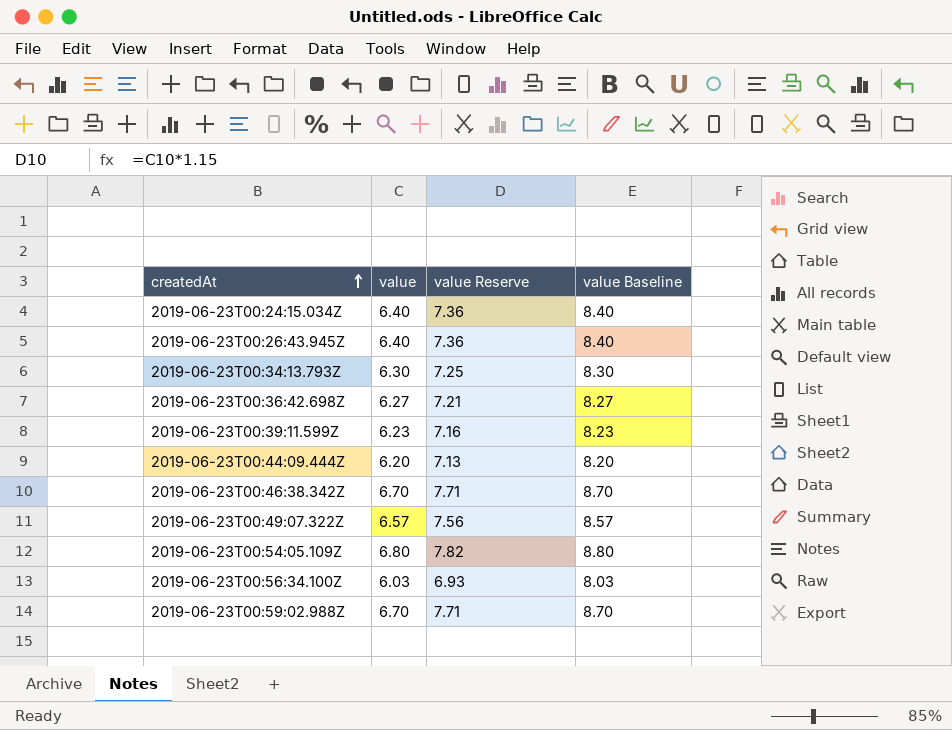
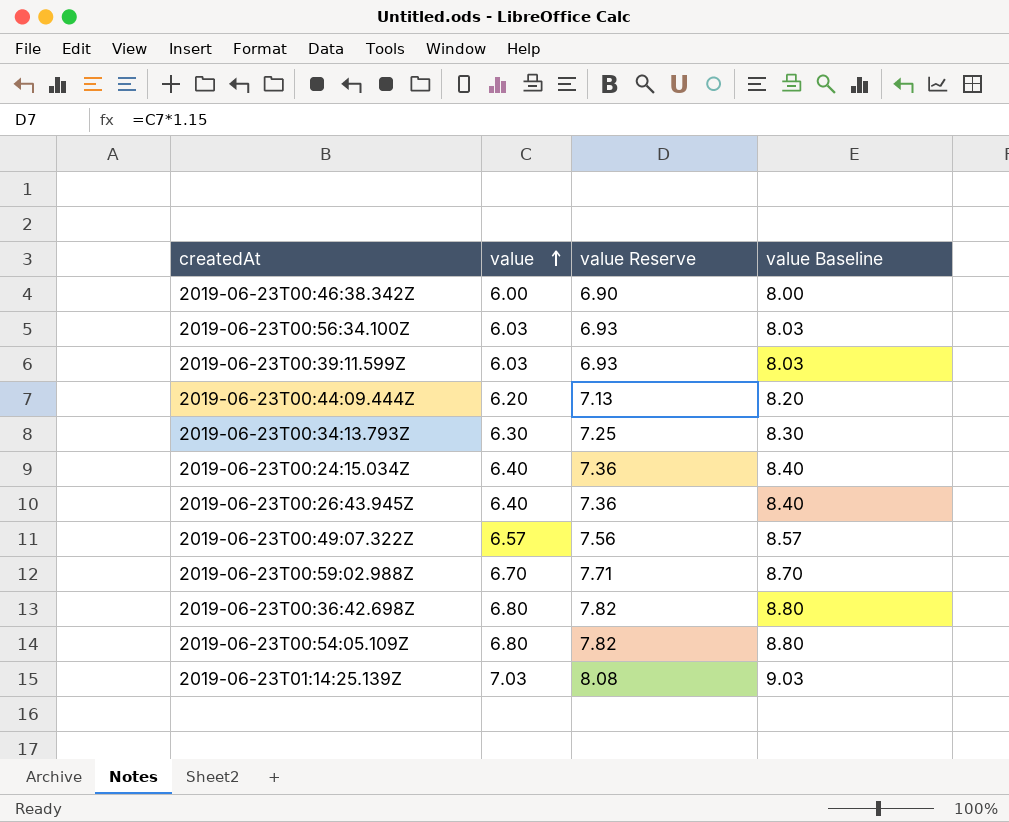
row order: createdAt ascending -> value ascending
2019-06-23T00:46:38.342Z | value: 6.70 -> 6.00
2019-06-23T00:46:38.342Z | value Reserve: 7.71 -> 6.90
2019-06-23T00:46:38.342Z | value Baseline: 8.70 -> 8.00
2019-06-23T00:39:11.599Z | value: 6.23 -> 6.03
2019-06-23T00:39:11.599Z | value Reserve: 7.16 -> 6.93
2019-06-23T00:39:11.599Z | value Baseline: 8.23 -> 8.03
2019-06-23T00:36:42.698Z | value: 6.27 -> 6.80
2019-06-23T00:36:42.698Z | value Reserve: 7.21 -> 7.82
2019-06-23T00:36:42.698Z | value Baseline: 8.27 -> 8.80
row 2019-06-23T01:14:25.139Z: none -> 7.03 | 8.08 | 9.03

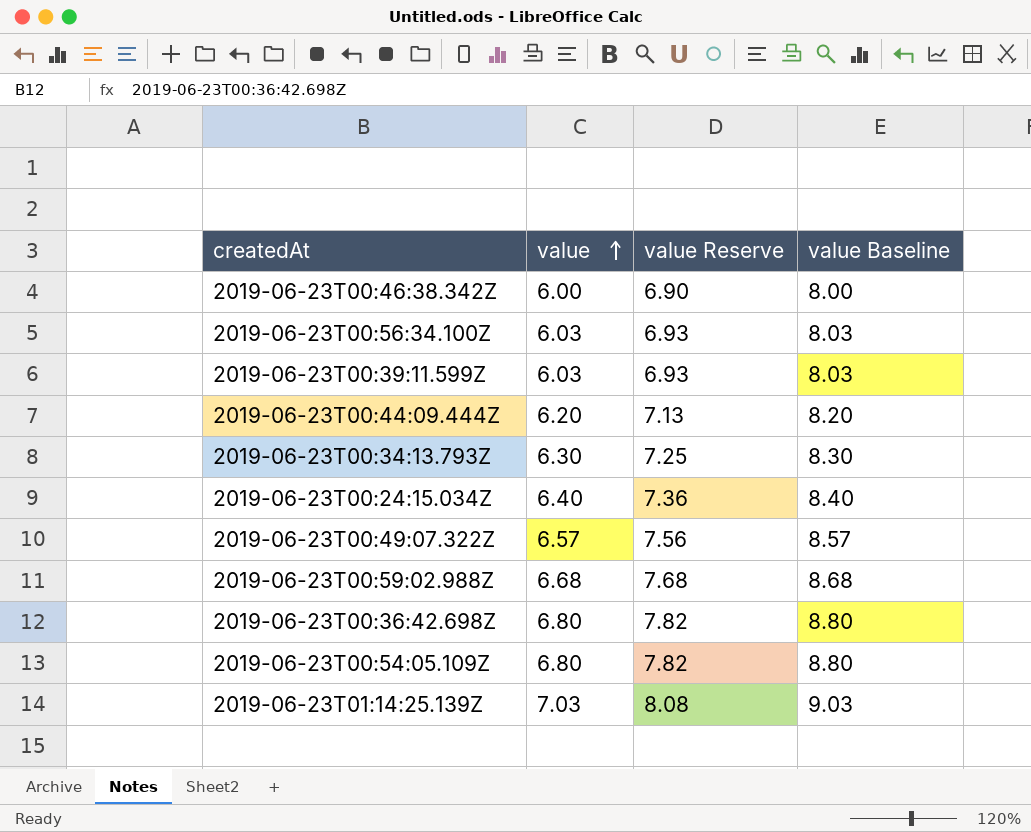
row 2019-06-23T00:26:43.945Z: 6.40 | 7.36 | 8.40 -> none
2019-06-23T00:59:02.988Z | value: 6.70 -> 6.68
2019-06-23T00:59:02.988Z | value Reserve: 7.71 -> 7.68
2019-06-23T00:59:02.988Z | value Baseline: 8.70 -> 8.68

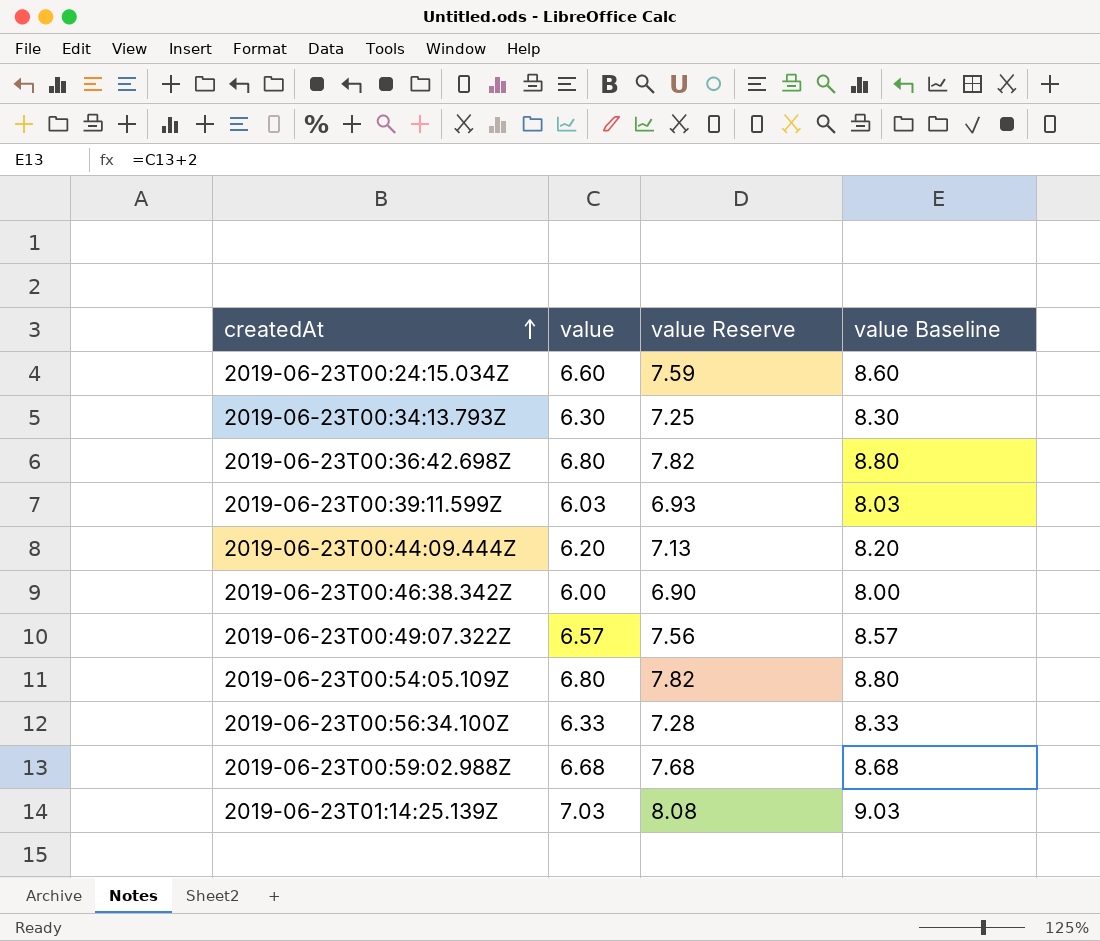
row order: value ascending -> createdAt ascending
2019-06-23T00:24:15.034Z | value: 6.40 -> 6.60
2019-06-23T00:24:15.034Z | value Reserve: 7.36 -> 7.59
2019-06-23T00:24:15.034Z | value Baseline: 8.40 -> 8.60
2019-06-23T00:56:34.100Z | value: 6.03 -> 6.33
2019-06-23T00:56:34.100Z | value Reserve: 6.93 -> 7.28
2019-06-23T00:56:34.100Z | value Baseline: 8.03 -> 8.33

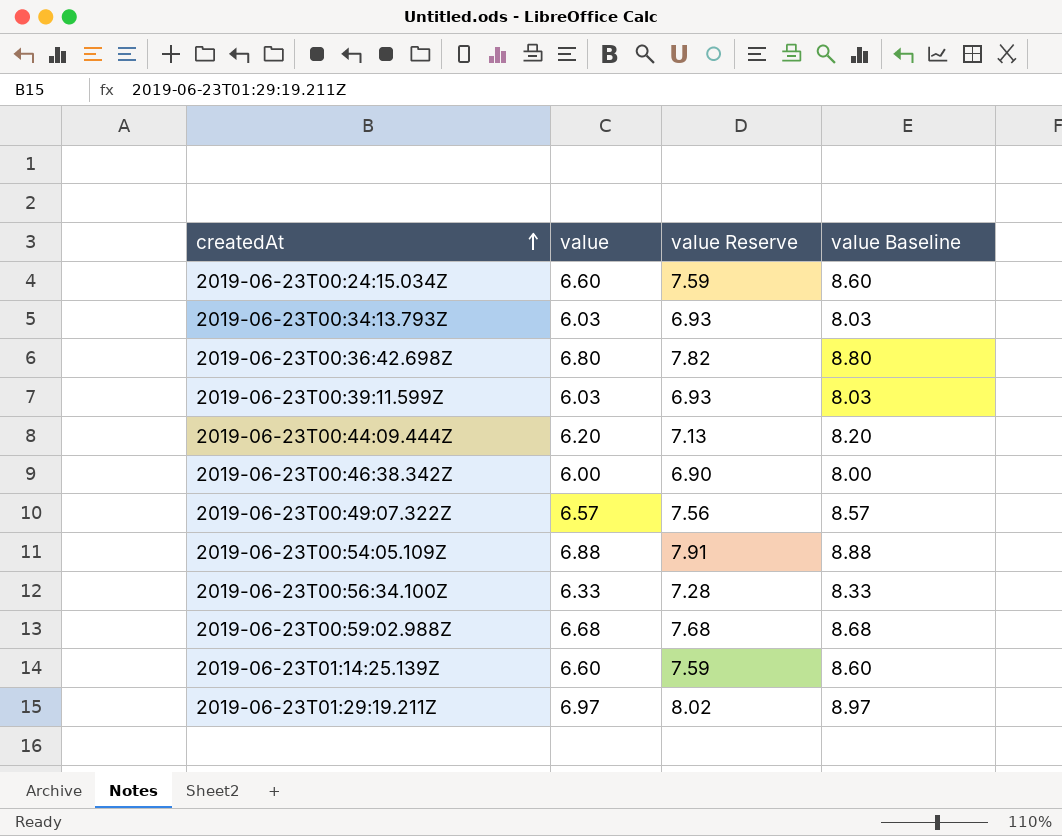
2019-06-23T00:34:13.793Z | value: 6.30 -> 6.03
2019-06-23T00:34:13.793Z | value Reserve: 7.25 -> 6.93
2019-06-23T00:34:13.793Z | value Baseline: 8.30 -> 8.03
2019-06-23T00:54:05.109Z | value: 6.80 -> 6.88
2019-06-23T00:54:05.109Z | value Reserve: 7.82 -> 7.91
2019-06-23T00:54:05.109Z | value Baseline: 8.80 -> 8.88
2019-06-23T01:14:25.139Z | value: 7.03 -> 6.60
2019-06-23T01:14:25.139Z | value Reserve: 8.08 -> 7.59
2019-06-23T01:14:25.139Z | value Baseline: 9.03 -> 8.60
row 2019-06-23T01:29:19.211Z: none -> 6.97 | 8.02 | 8.97

